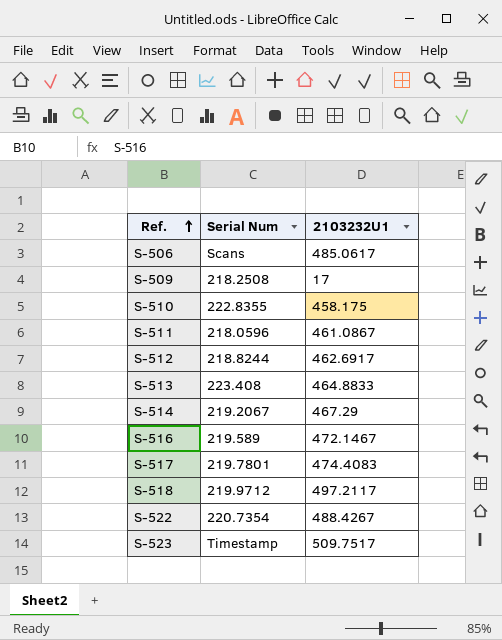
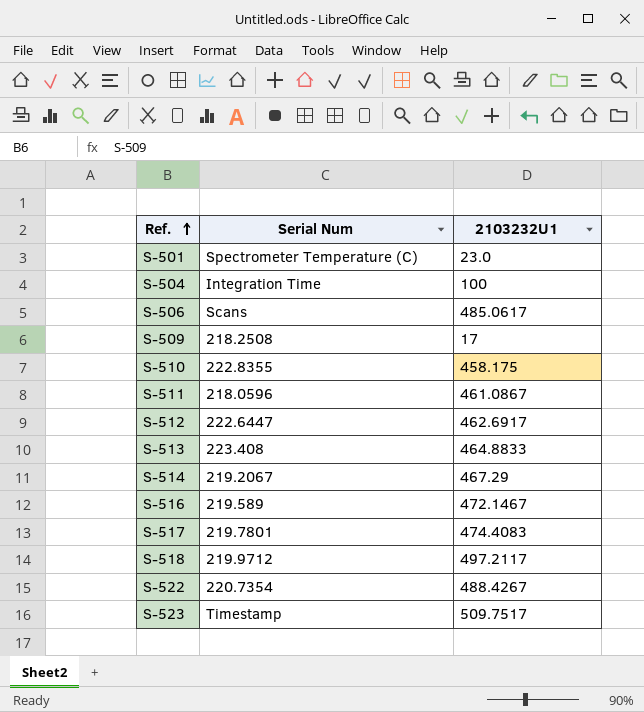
row S-501: none -> Spectrometer Temperature (C) | 23.0
row S-504: none -> Integration Time | 100
S-512 | Serial Num: 218.8244 -> 222.6447

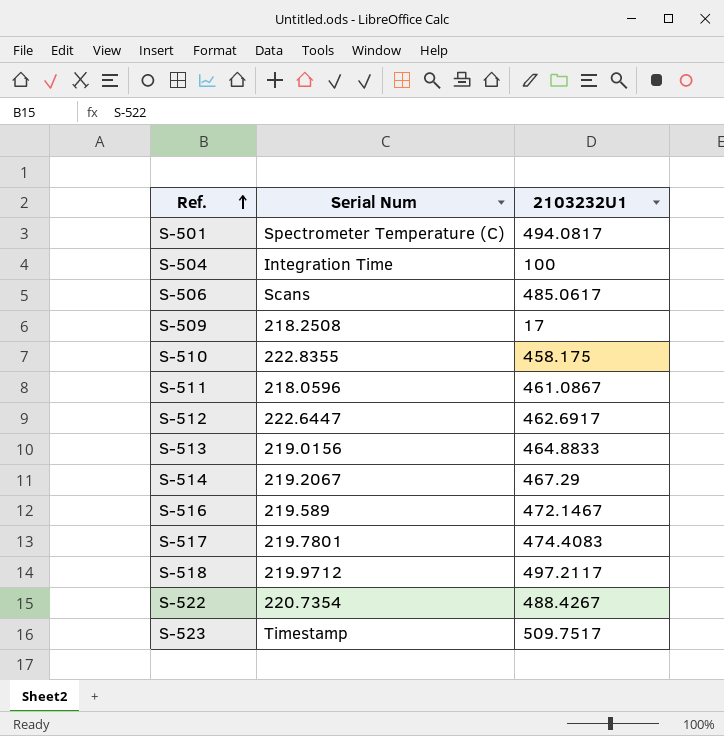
S-501 | 2103232U1: 23.0 -> 494.0817
S-513 | Serial Num: 223.408 -> 219.0156

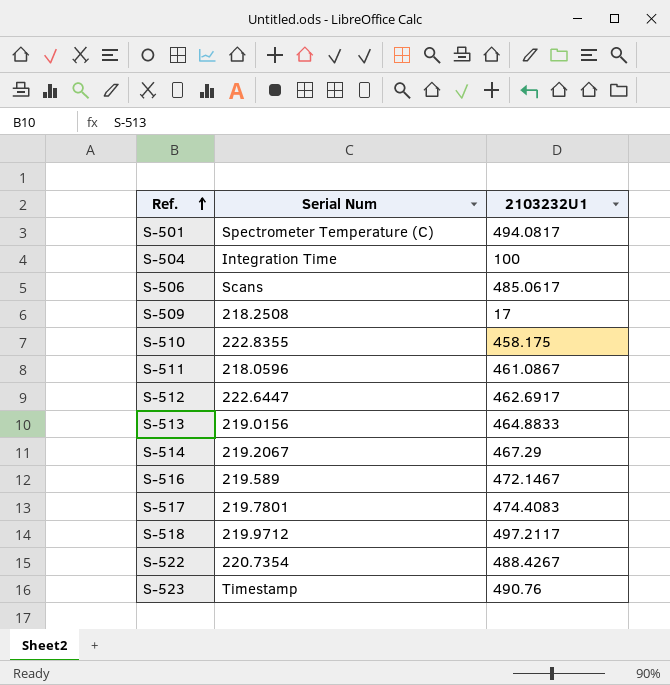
S-523 | 2103232U1: 509.7517 -> 490.76

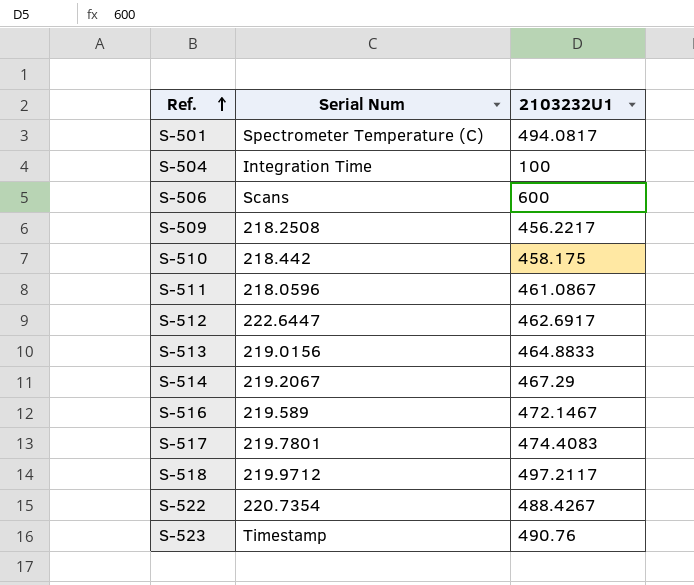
S-506 | 2103232U1: 485.0617 -> 600
S-509 | 2103232U1: 17 -> 456.2217
S-510 | Serial Num: 222.8355 -> 218.442

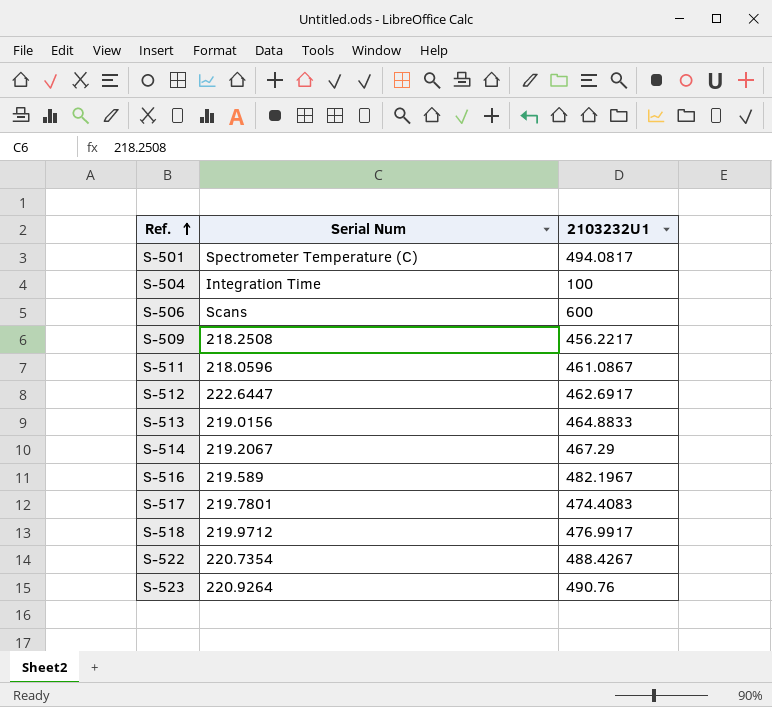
row S-510: 218.442 | 458.175 -> none
S-516 | 2103232U1: 472.1467 -> 482.1967
S-518 | 2103232U1: 497.2117 -> 476.9917
S-523 | Serial Num: Timestamp -> 220.9264

